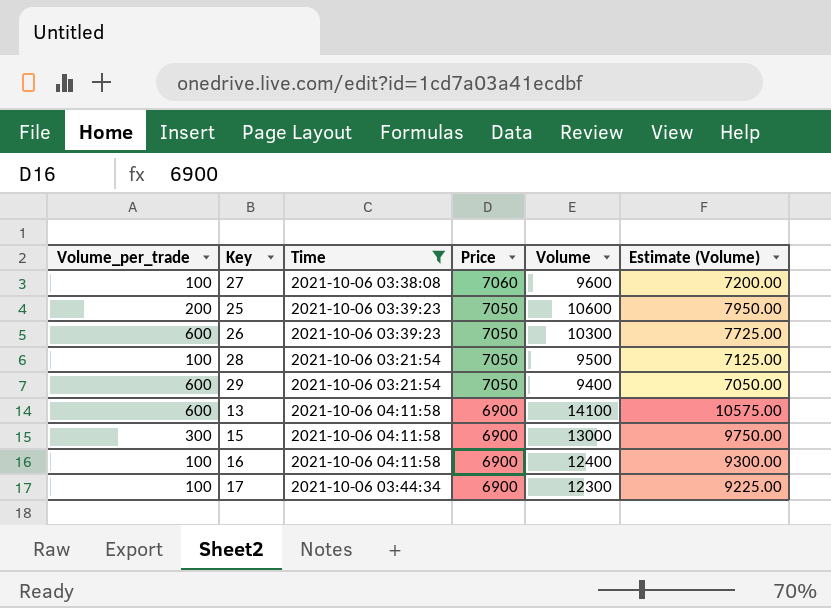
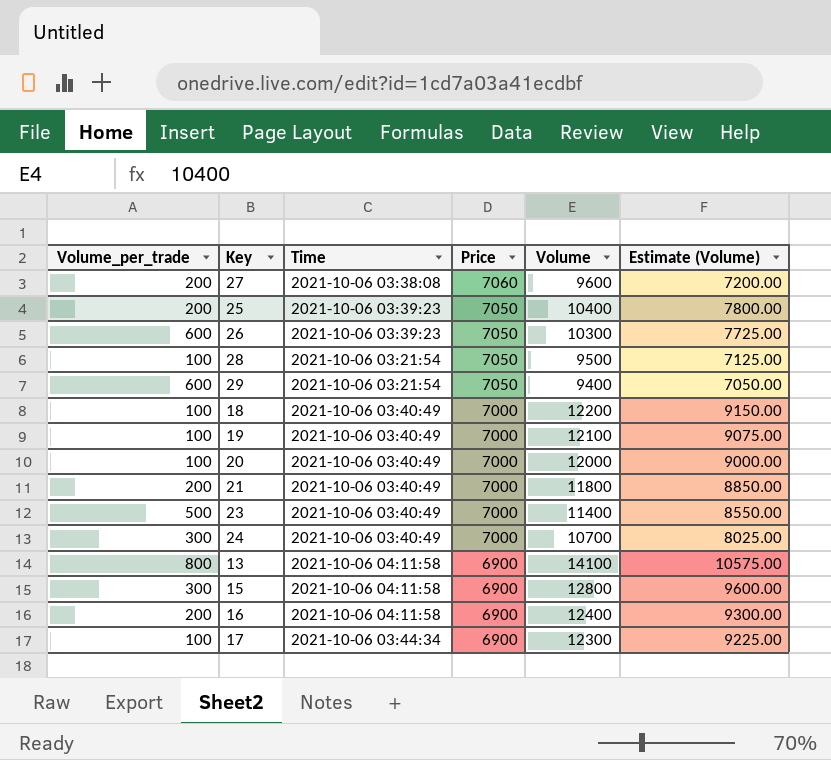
filter: Time != 2021-10-06 03:40:49 -> none
27 | Volume_per_trade: 100 -> 200
25 | Volume: 10600 -> 10400
25 | Estimate (Volume): 7950.00 -> 7800.00
13 | Volume_per_trade: 600 -> 800
15 | Volume: 13000 -> 12800
15 | Estimate (Volume): 9750.00 -> 9600.00
16 | Volume_per_trade: 100 -> 200

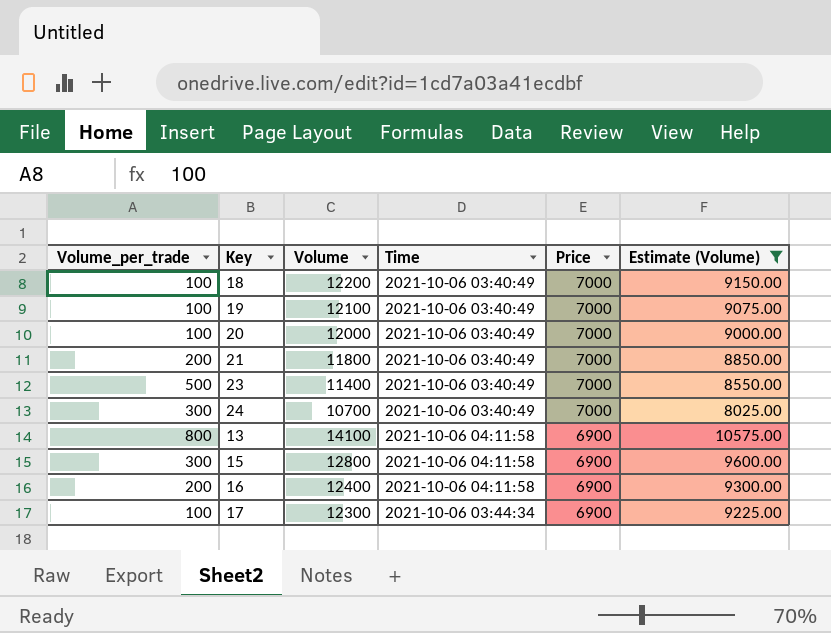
filter: none -> Estimate (Volume) >= 8025.00
column Volume | position: 5 -> 3

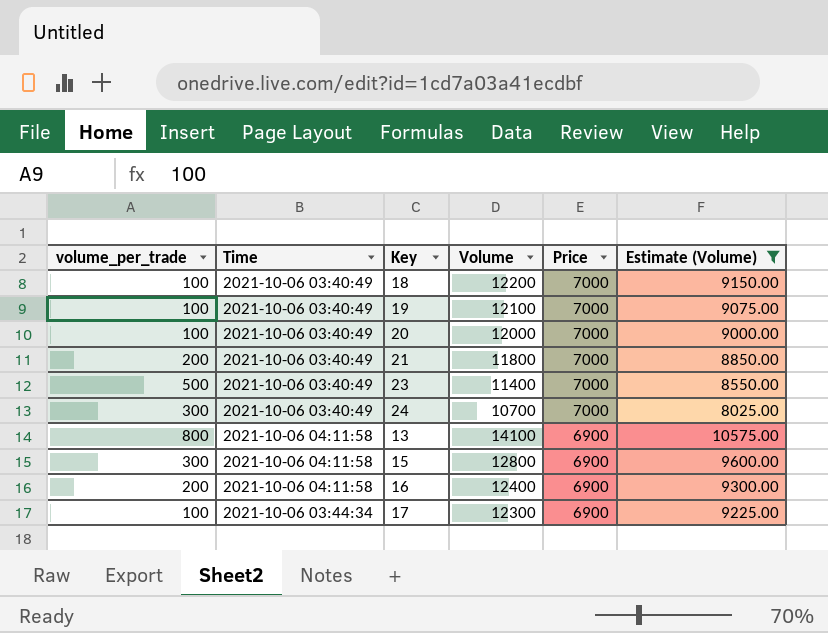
column name: Volume_per_trade -> volume_per_trade
column Time | position: 4 -> 2

